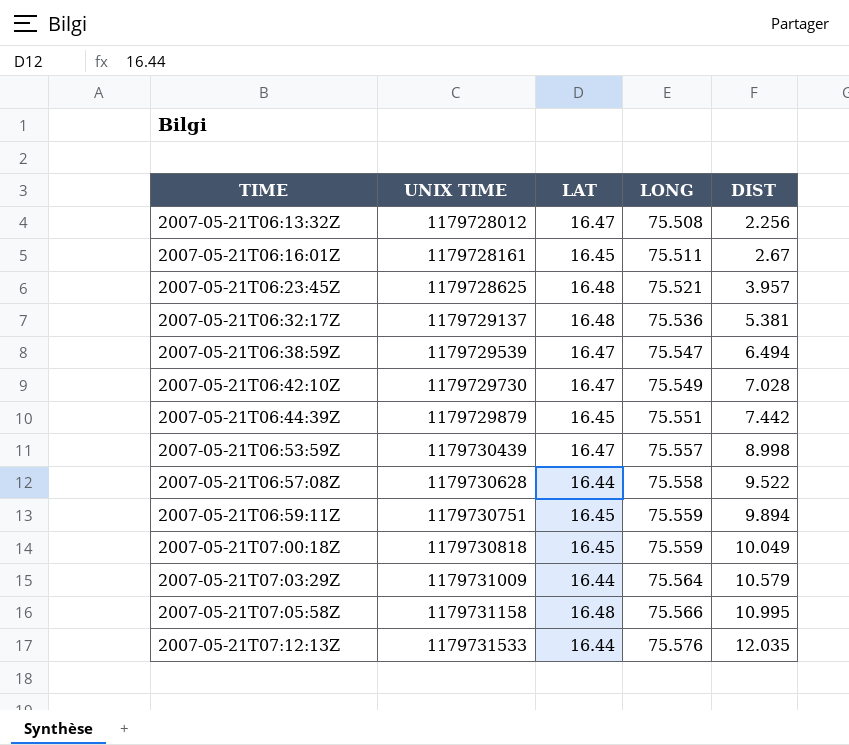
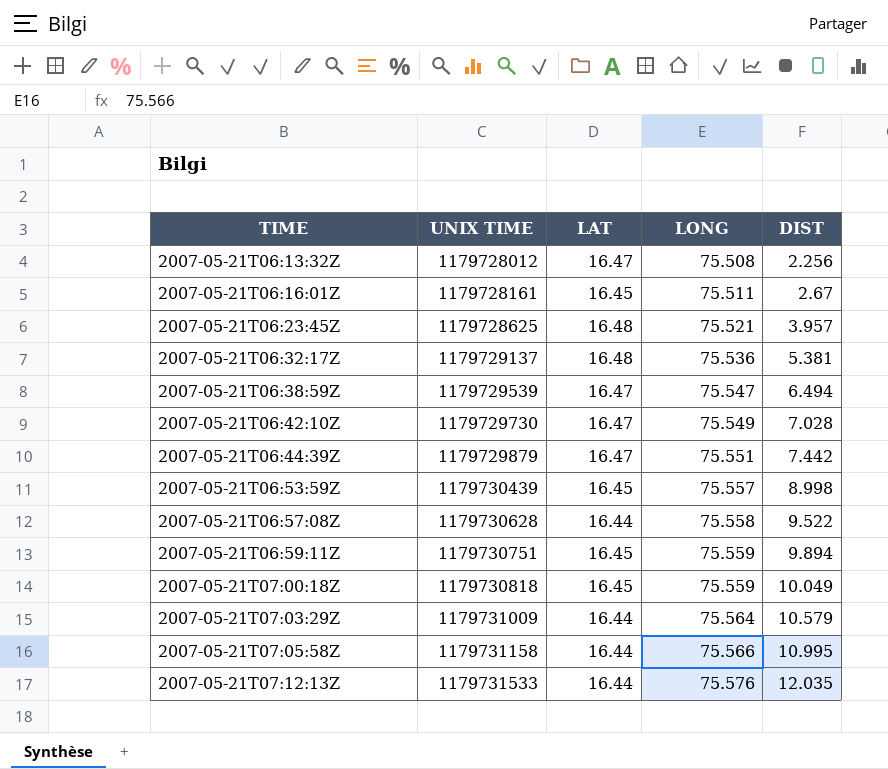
2007-05-21T06:44:39Z | LAT: 16.45 -> 16.47
2007-05-21T06:53:59Z | LAT: 16.47 -> 16.45
2007-05-21T07:05:58Z | LAT: 16.48 -> 16.44

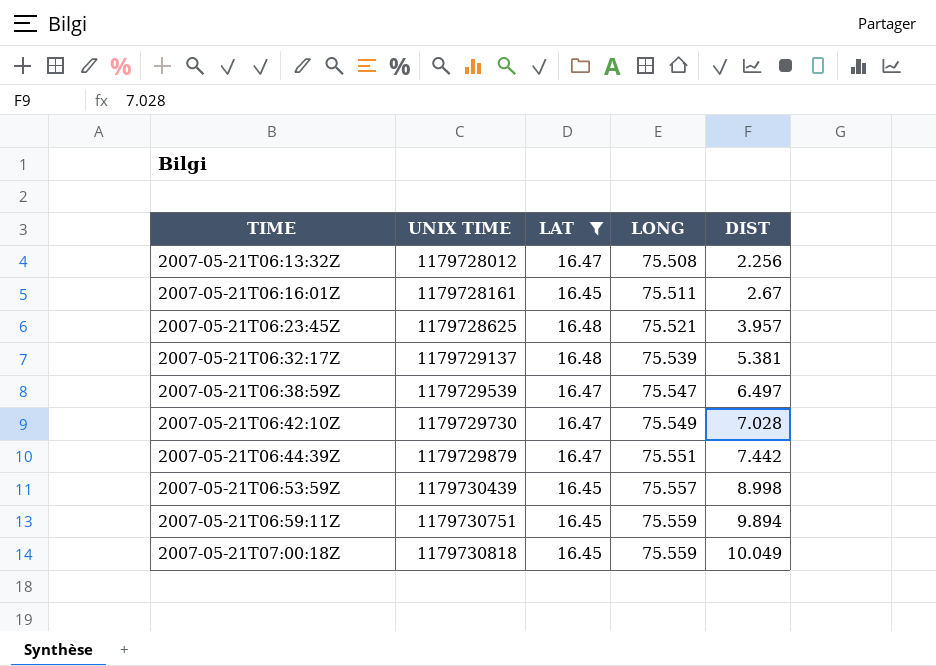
filter: none -> LAT != 16.44
2007-05-21T06:32:17Z | LONG: 75.536 -> 75.539
2007-05-21T06:38:59Z | DIST: 6.494 -> 6.497

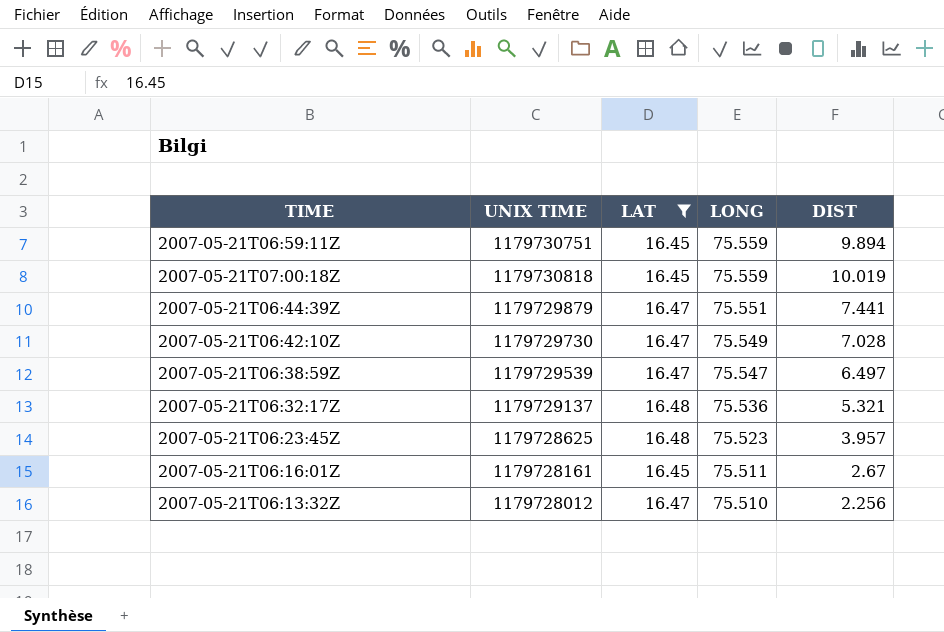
row order: TIME ascending -> LONG descending
row 2007-05-21T06:53:59Z: 1179730439 | 16.45 | 75.557 | 8.998 -> none
2007-05-21T07:00:18Z | DIST: 10.049 -> 10.019
2007-05-21T06:44:39Z | DIST: 7.442 -> 7.441
2007-05-21T06:32:17Z | LONG: 75.539 -> 75.536
2007-05-21T06:32:17Z | DIST: 5.381 -> 5.321
2007-05-21T06:23:45Z | LONG: 75.521 -> 75.523
2007-05-21T06:13:32Z | LONG: 75.508 -> 75.510

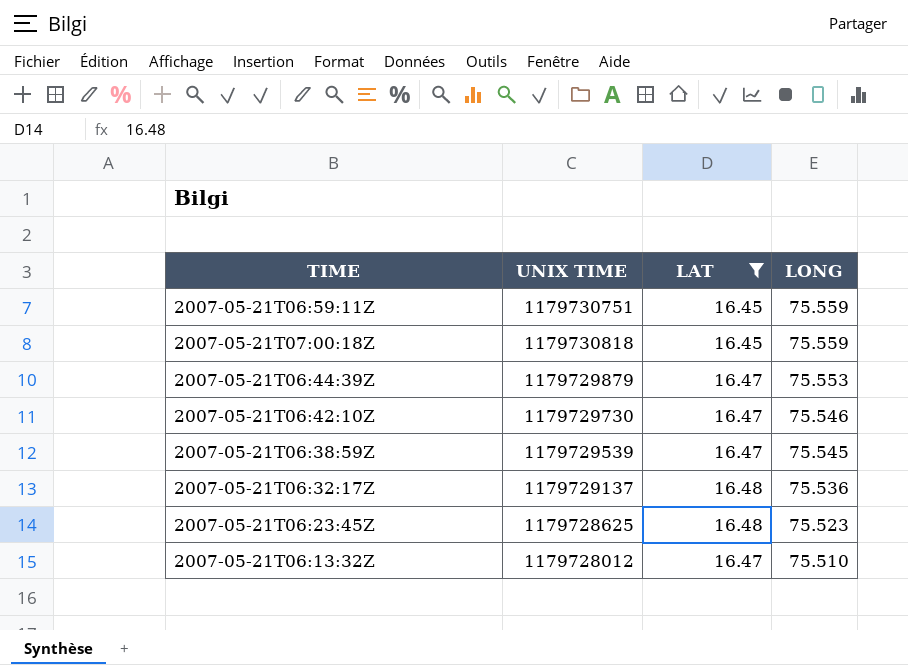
column DIST | position: 5 -> none
row 2007-05-21T06:16:01Z: 1179728161 | 16.45 | 75.511 | 2.67 -> none
2007-05-21T06:44:39Z | LONG: 75.551 -> 75.553
2007-05-21T06:42:10Z | LONG: 75.549 -> 75.546
2007-05-21T06:38:59Z | LONG: 75.547 -> 75.545

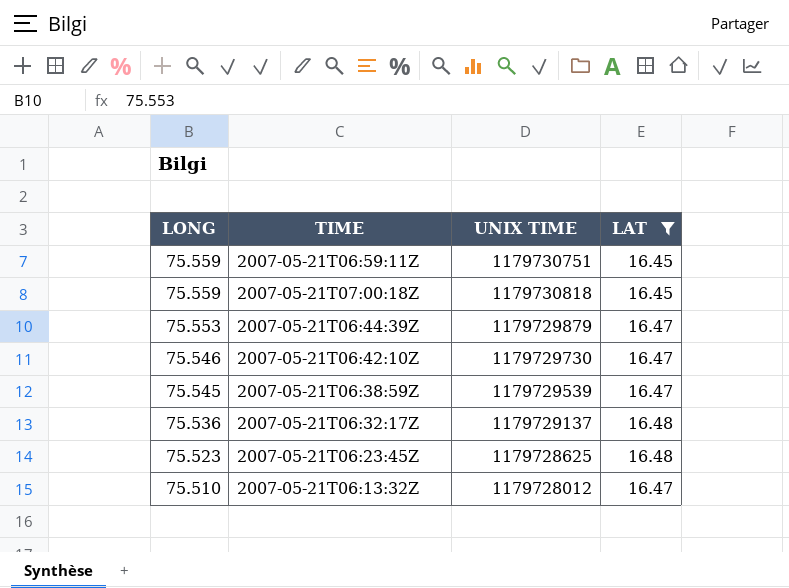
column LONG | position: 4 -> 1

